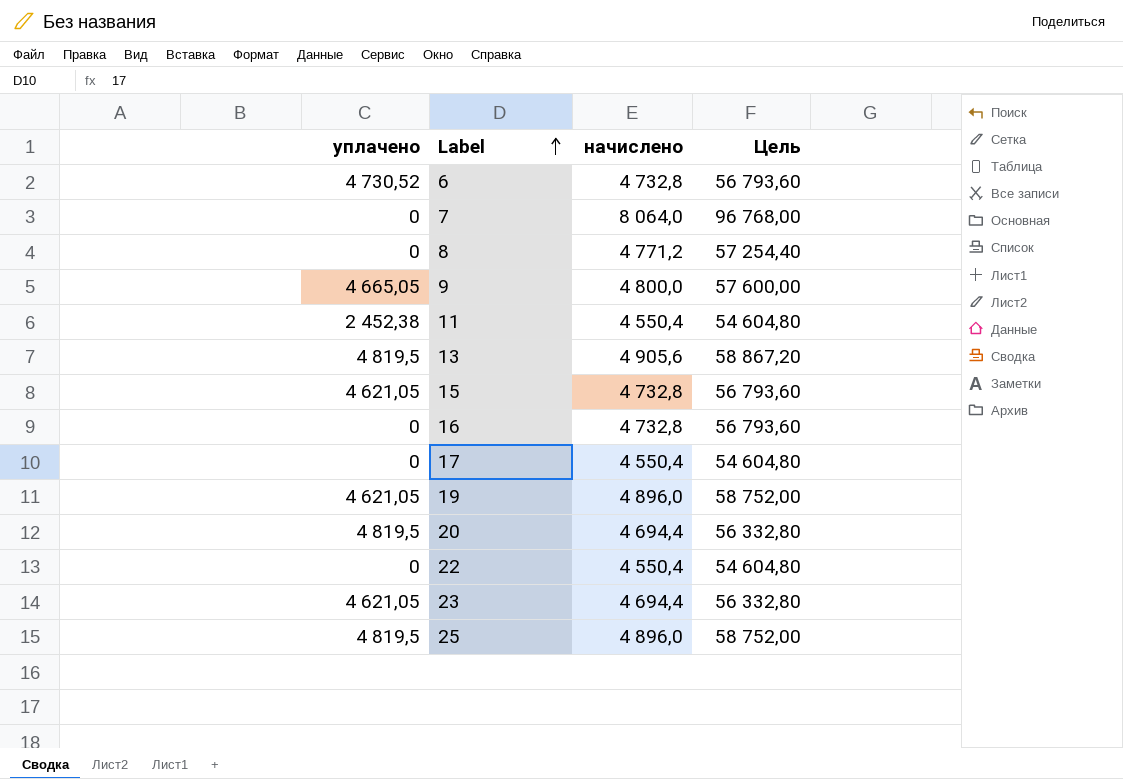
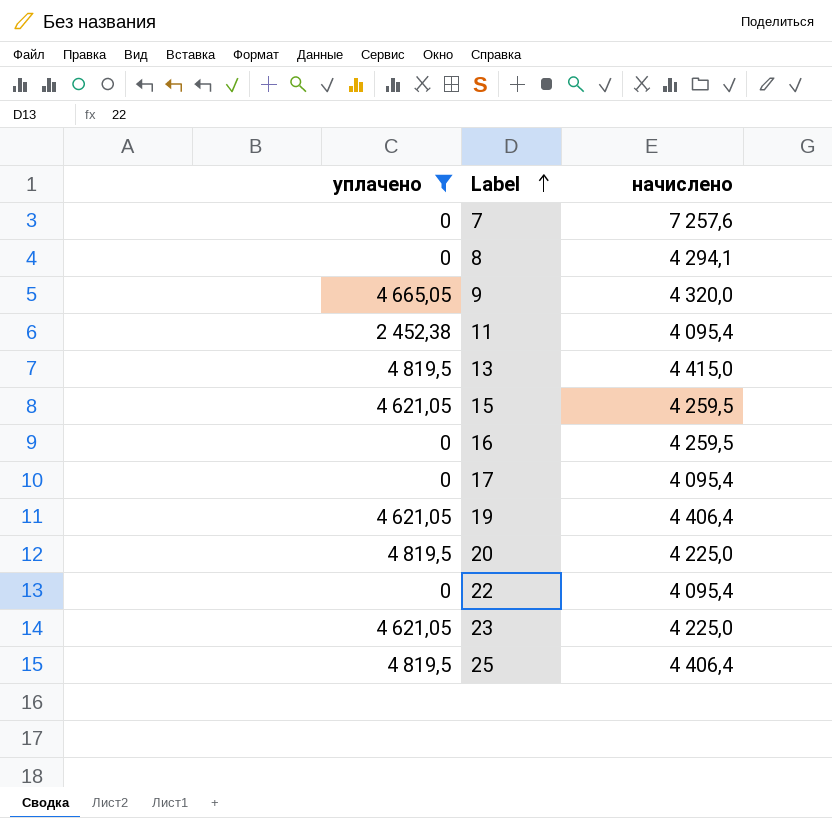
filter: none -> уплачено != 4 730,52
column Цель | formula: [начислено] * 12 -> none
7 | начислено: 8 064,0 -> 7 257,6
8 | начислено: 4 771,2 -> 4 294,1
9 | начислено: 4 800,0 -> 4 320,0
11 | начислено: 4 550,4 -> 4 095,4
13 | начислено: 4 905,6 -> 4 415,0
15 | начислено: 4 732,8 -> 4 259,5
16 | начислено: 4 732,8 -> 4 259,5
17 | начислено: 4 550,4 -> 4 095,4
19 | начислено: 4 896,0 -> 4 406,4
20 | начислено: 4 694,4 -> 4 225,0
22 | начислено: 4 550,4 -> 4 095,4
23 | начислено: 4 694,4 -> 4 225,0
25 | начислено: 4 896,0 -> 4 406,4

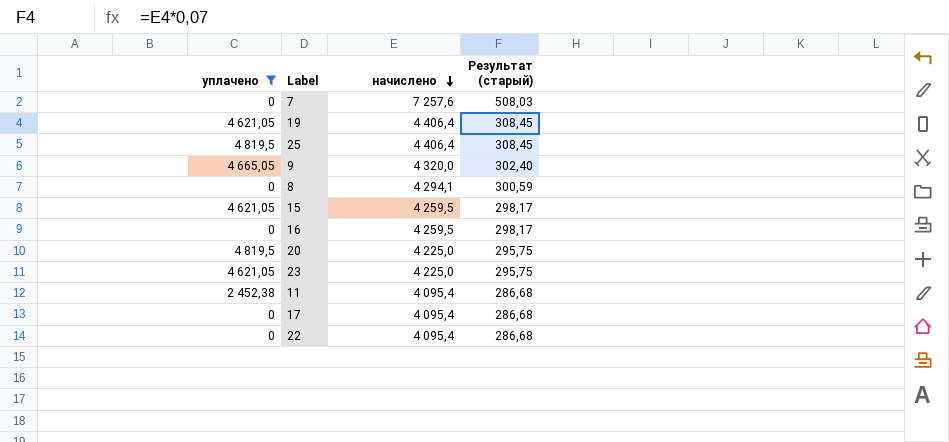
row order: Label ascending -> начислено descending
column Результат (старый) | formula: none -> [начислено] * 0,07
row 13: 4 819,5 | 4 415,0 -> none

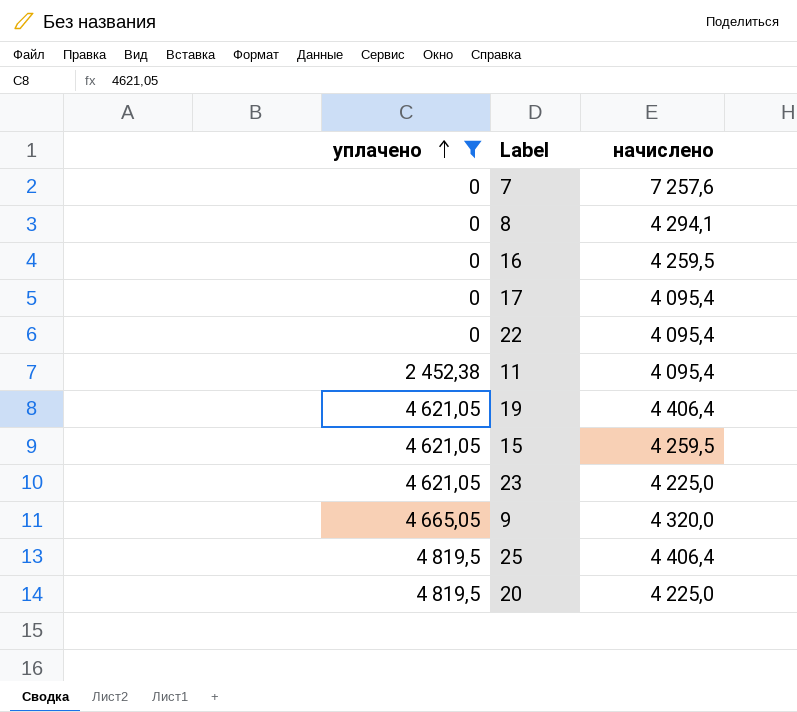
row order: начислено descending -> уплачено ascending
column Результат (старый) | formula: [начислено] * 0,07 -> none

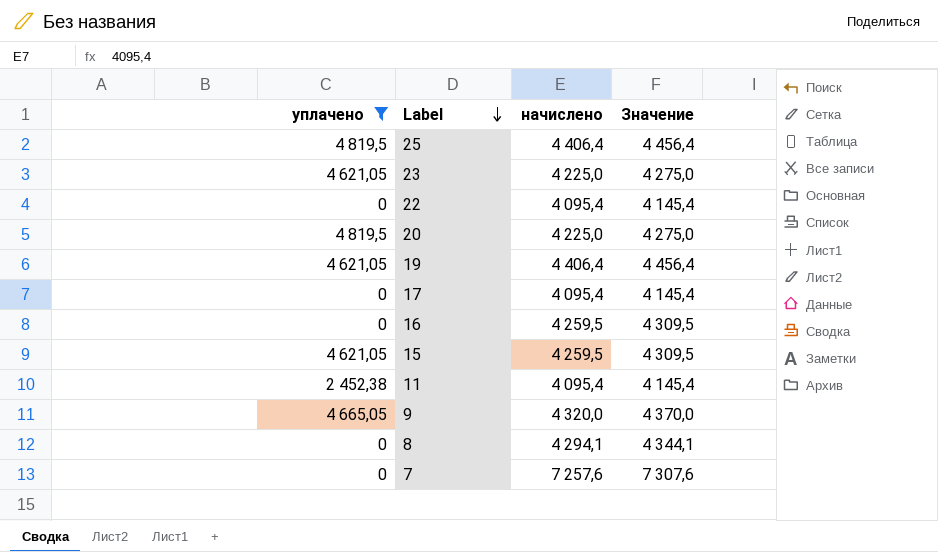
row order: уплачено ascending -> Label descending
column Значение | formula: none -> [начислено] + 50

